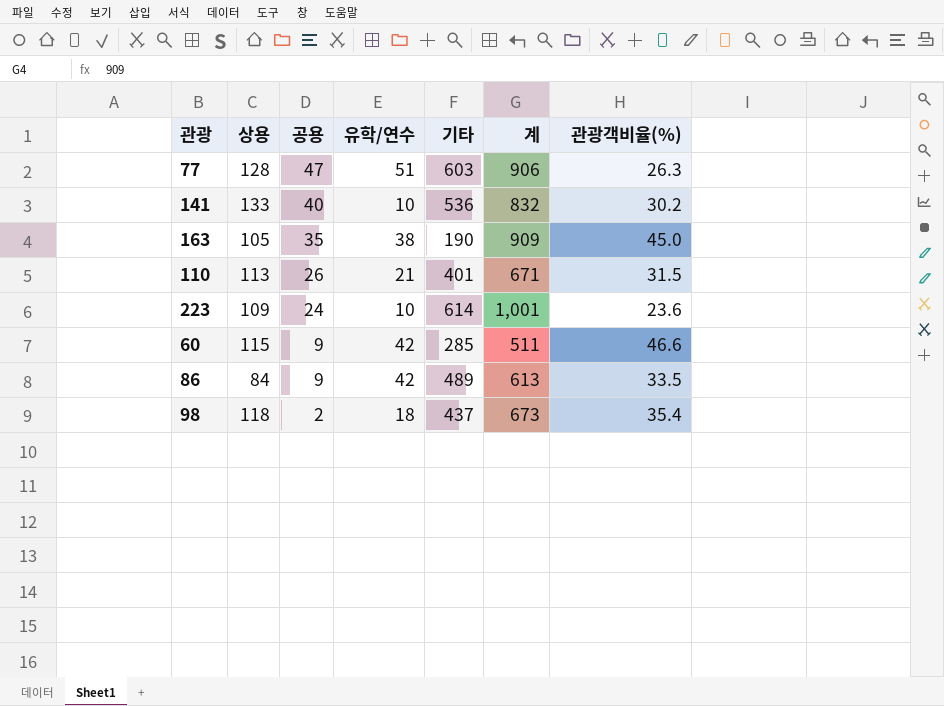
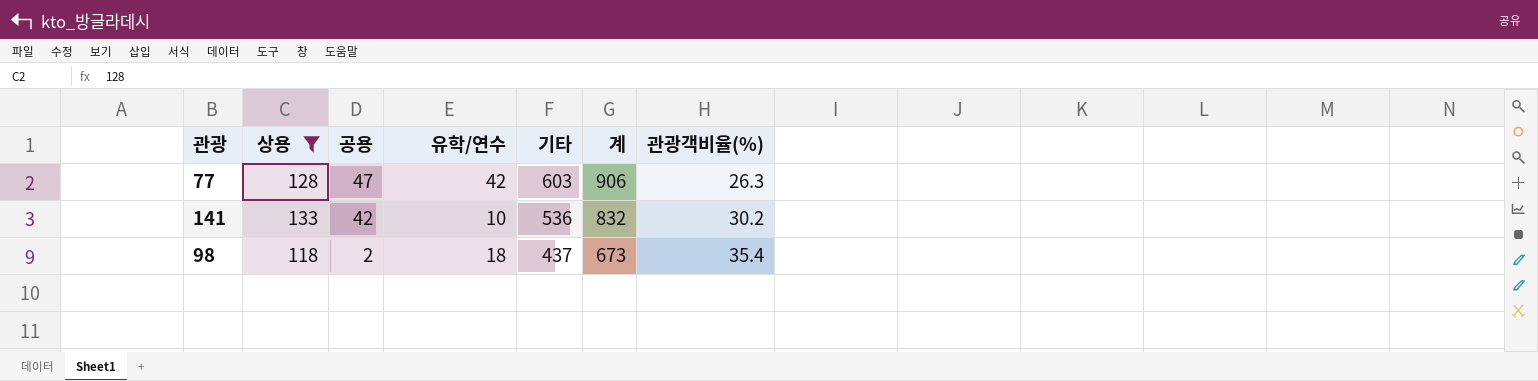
filter: none -> 상용 >= 118
77 | 유학/연수: 51 -> 42
141 | 공용: 40 -> 42

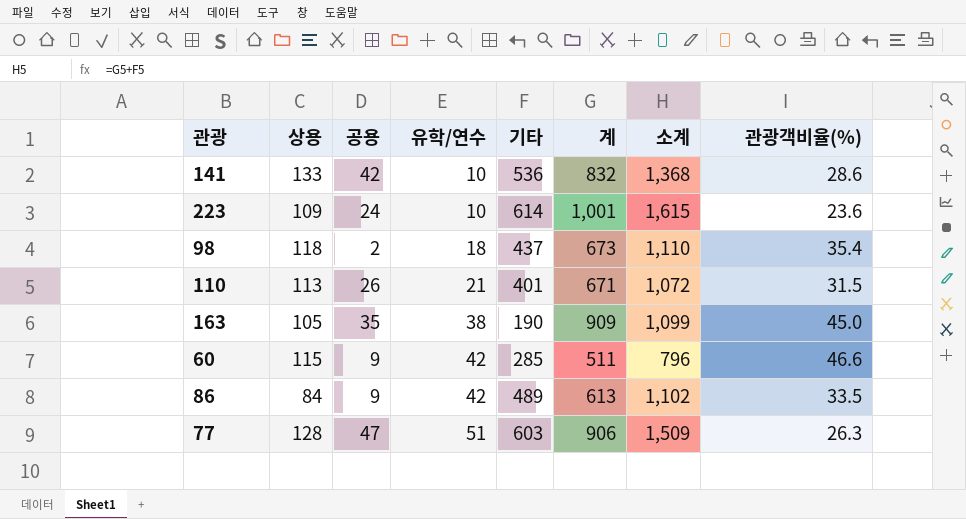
filter: 상용 >= 118 -> none
row order: 공용 descending -> 유학/연수 ascending
column 소계 | formula: none -> [기타] + [계]
141 | 관광객비율(%): 30.2 -> 28.6
77 | 유학/연수: 42 -> 51

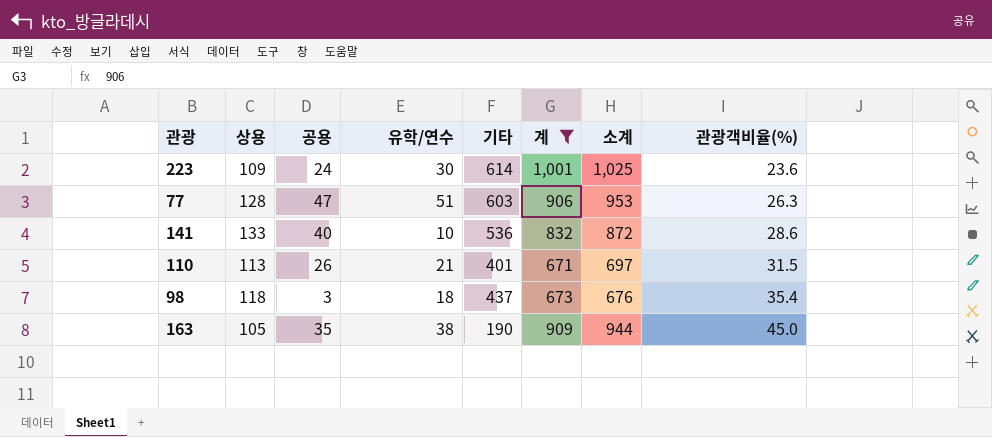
filter: none -> 계 >= 671
row order: 유학/연수 ascending -> 관광객비율(%) ascending
column 소계 | formula: [기타] + [계] -> [공용] + [계]
223 | 유학/연수: 10 -> 30
141 | 공용: 42 -> 40
98 | 공용: 2 -> 3

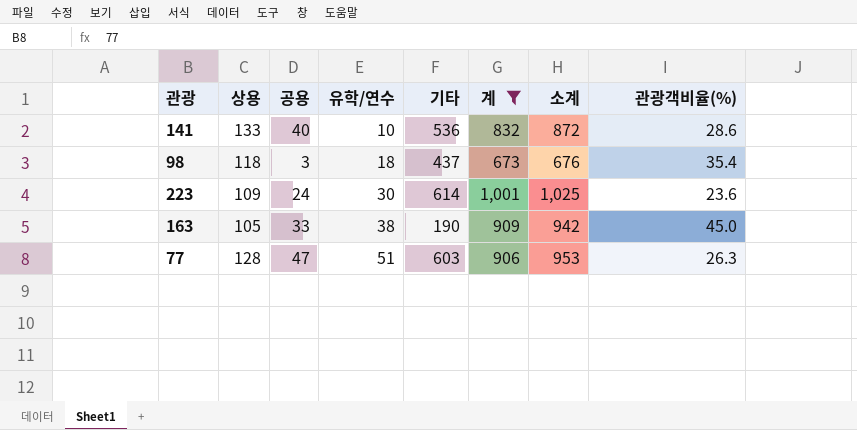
row order: 관광객비율(%) ascending -> 유학/연수 ascending
row 110: 113 | 26 | 21 | 401 | 671 | 697 | 31.5 -> none
163 | 공용: 35 -> 33
163 | 소계: 944 -> 942

